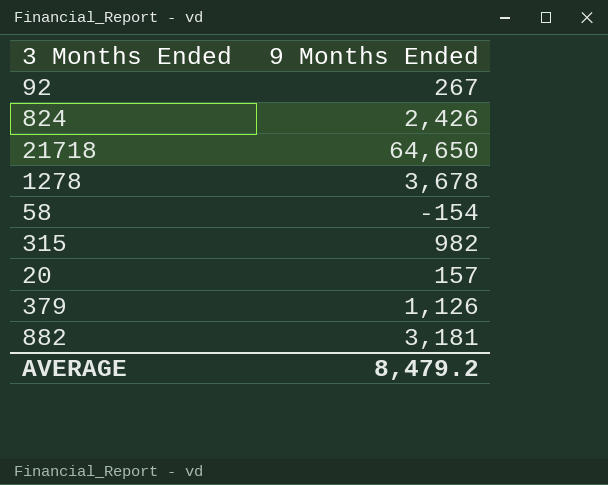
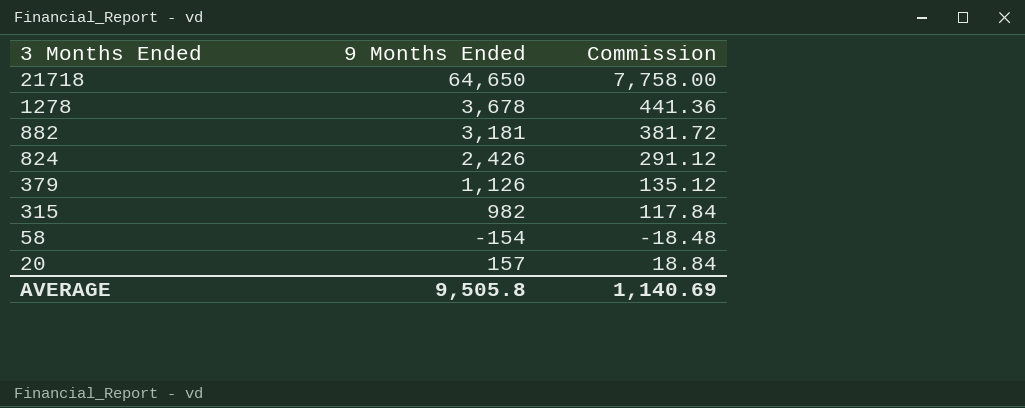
row order: none -> 3 Months Ended descending
column Commission | formula: none -> [9 Months Ended] * 0.12
row 92: 267 -> none
AVERAGE | 9 Months Ended: 8,479.2 -> 9,505.8

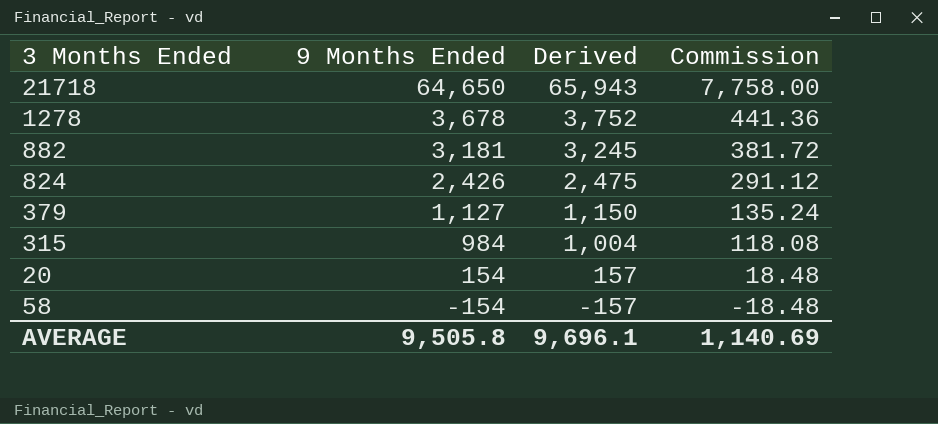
row order: 3 Months Ended descending -> 9 Months Ended descending
column Derived | formula: none -> [9 Months Ended] * 1.02
379 | 9 Months Ended: 1,126 -> 1,127
379 | Commission: 135.12 -> 135.24
315 | 9 Months Ended: 982 -> 984
315 | Commission: 117.84 -> 118.08
20 | 9 Months Ended: 157 -> 154
20 | Commission: 18.84 -> 18.48

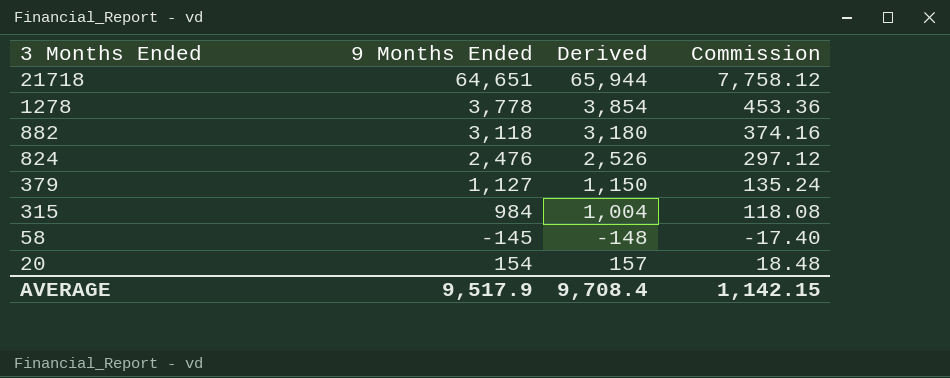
row order: 9 Months Ended descending -> 3 Months Ended descending
21718 | 9 Months Ended: 64,650 -> 64,651
21718 | Derived: 65,943 -> 65,944
21718 | Commission: 7,758.00 -> 7,758.12
1278 | 9 Months Ended: 3,678 -> 3,778
1278 | Derived: 3,752 -> 3,854
1278 | Commission: 441.36 -> 453.36
882 | 9 Months Ended: 3,181 -> 3,118
882 | Derived: 3,245 -> 3,180
882 | Commission: 381.72 -> 374.16
824 | 9 Months Ended: 2,426 -> 2,476
824 | Derived: 2,475 -> 2,526
824 | Commission: 291.12 -> 297.12
58 | 9 Months Ended: -154 -> -145
58 | Derived: -157 -> -148
58 | Commission: -18.48 -> -17.40
AVERAGE | 9 Months Ended: 9,505.8 -> 9,517.9
AVERAGE | Derived: 9,696.1 -> 9,708.4
AVERAGE | Commission: 1,140.69 -> 1,142.15

